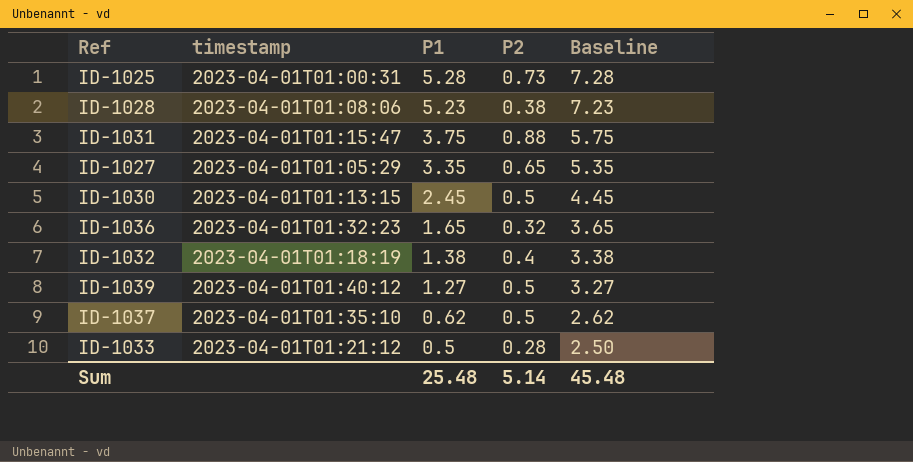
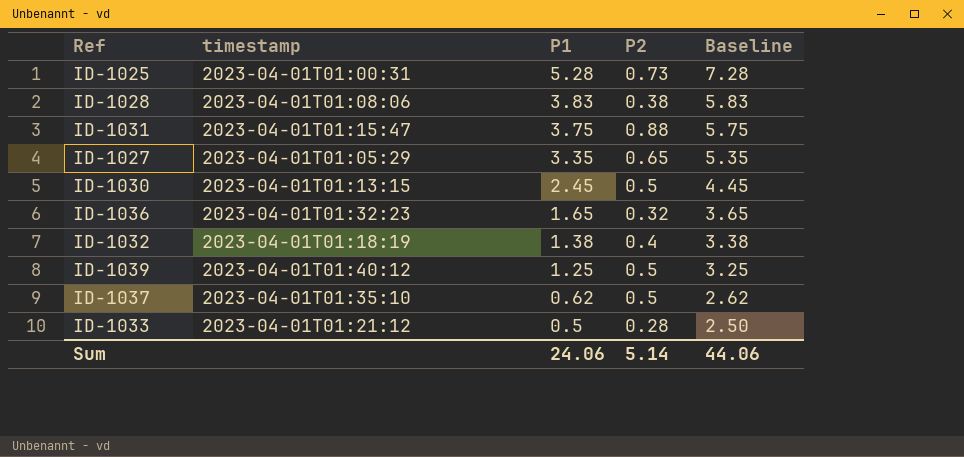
ID-1028 | P1: 5.23 -> 3.83
ID-1028 | Baseline: 7.23 -> 5.83
ID-1039 | P1: 1.27 -> 1.25
ID-1039 | Baseline: 3.27 -> 3.25
Sum | P1: 25.48 -> 24.06
Sum | Baseline: 45.48 -> 44.06

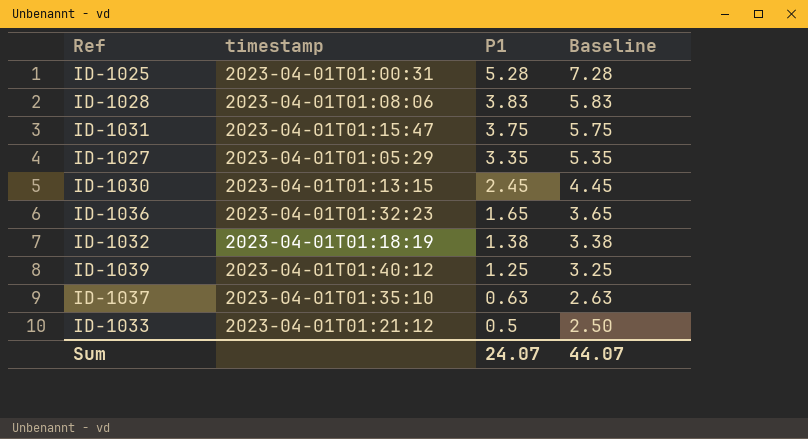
column P2 | position: 4 -> none
ID-1037 | P1: 0.62 -> 0.63
ID-1037 | Baseline: 2.62 -> 2.63
Sum | P1: 24.06 -> 24.07
Sum | Baseline: 44.06 -> 44.07

